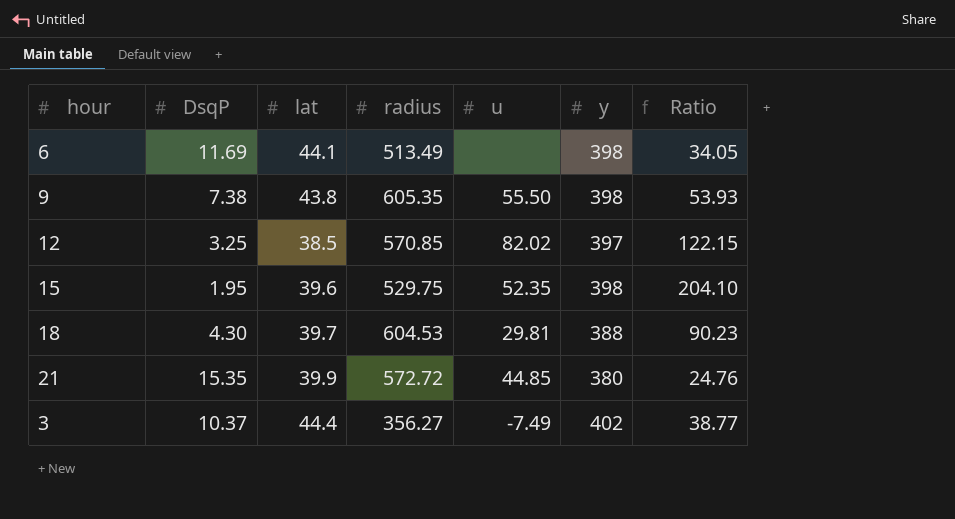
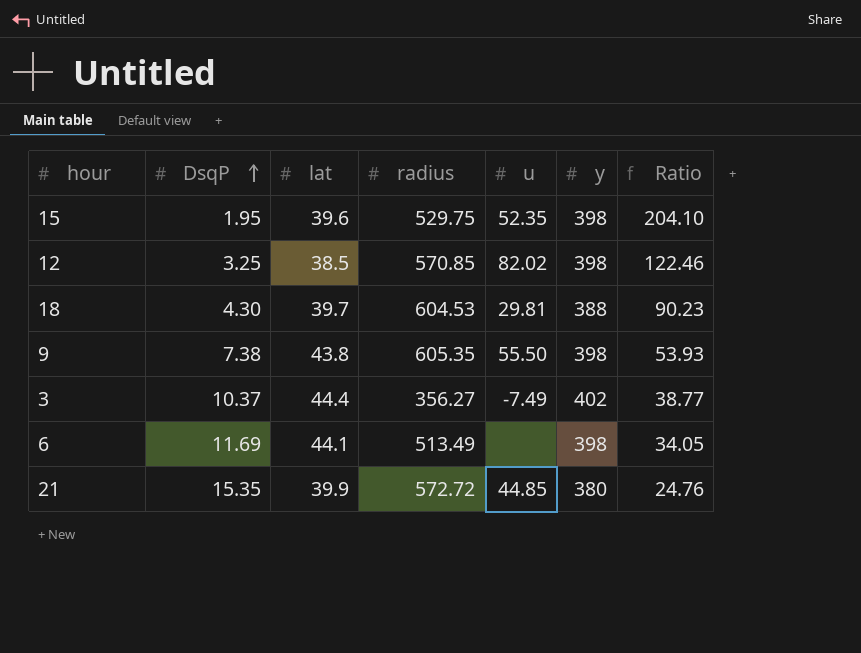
row order: none -> DsqP ascending
12 | y: 397 -> 398
12 | Ratio: 122.15 -> 122.46

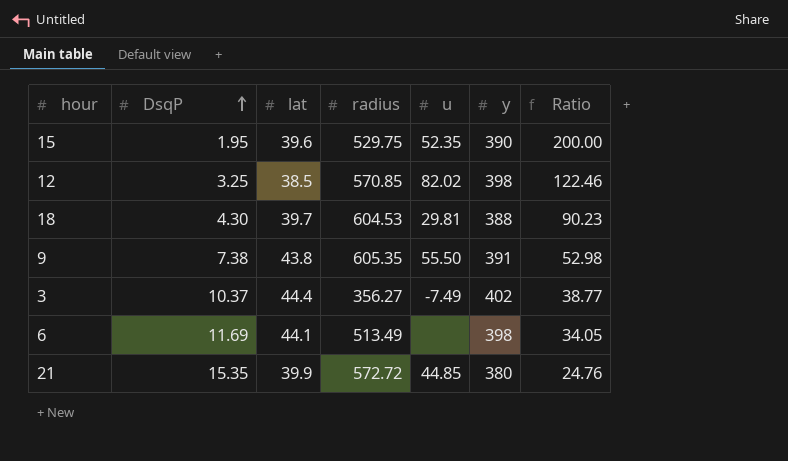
15 | y: 398 -> 390
15 | Ratio: 204.10 -> 200.00
9 | y: 398 -> 391
9 | Ratio: 53.93 -> 52.98

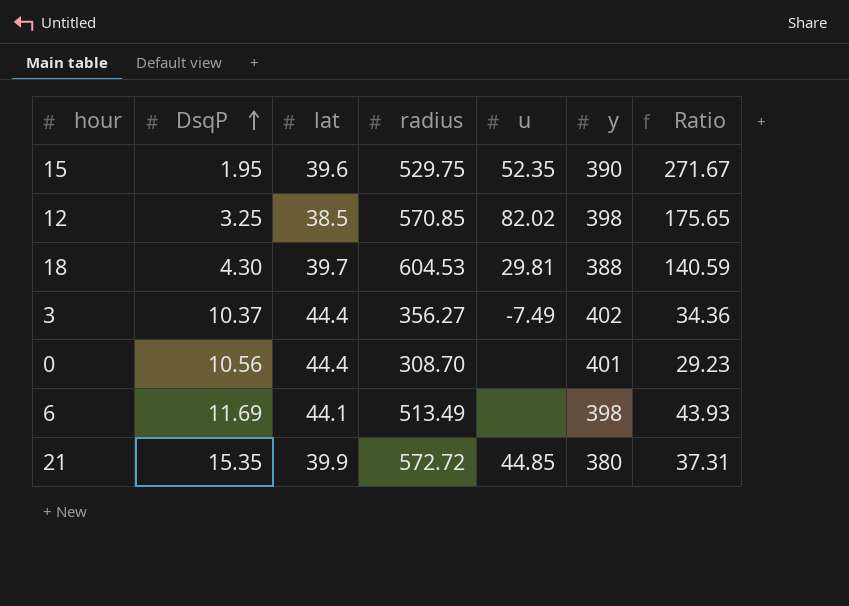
column Ratio | formula: [y] / [DsqP] -> [radius] / [DsqP]
row 9: 7.38 | 43.8 | 605.35 | 55.50 | 391 | 52.98 -> none
row 0: none -> 10.56 | 44.4 | 308.70 | none | 401 | 29.23

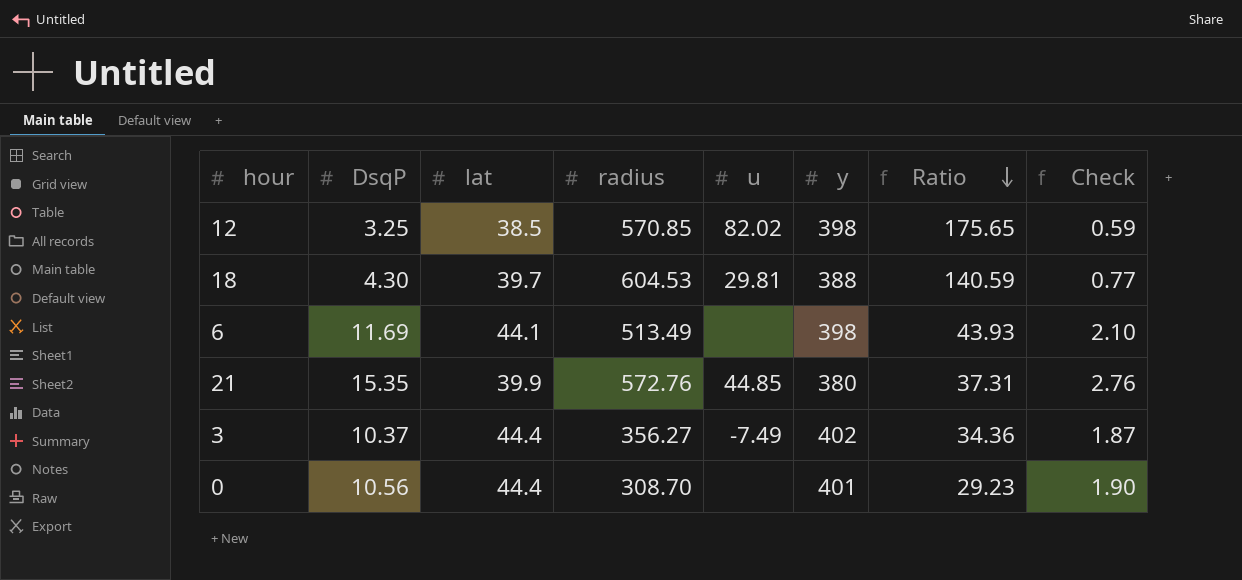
row order: DsqP ascending -> Ratio descending
column Check | formula: none -> [DsqP] * 0.18
row 15: 1.95 | 39.6 | 529.75 | 52.35 | 390 | 271.67 -> none
21 | radius: 572.72 -> 572.76

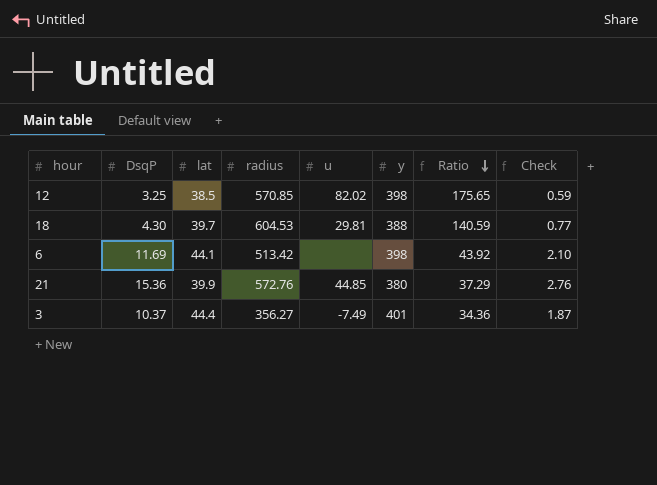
row 0: 10.56 | 44.4 | 308.70 | none | 401 | 29.23 | 1.90 -> none
6 | radius: 513.49 -> 513.42
6 | Ratio: 43.93 -> 43.92
21 | DsqP: 15.35 -> 15.36
21 | Ratio: 37.31 -> 37.29
3 | y: 402 -> 401

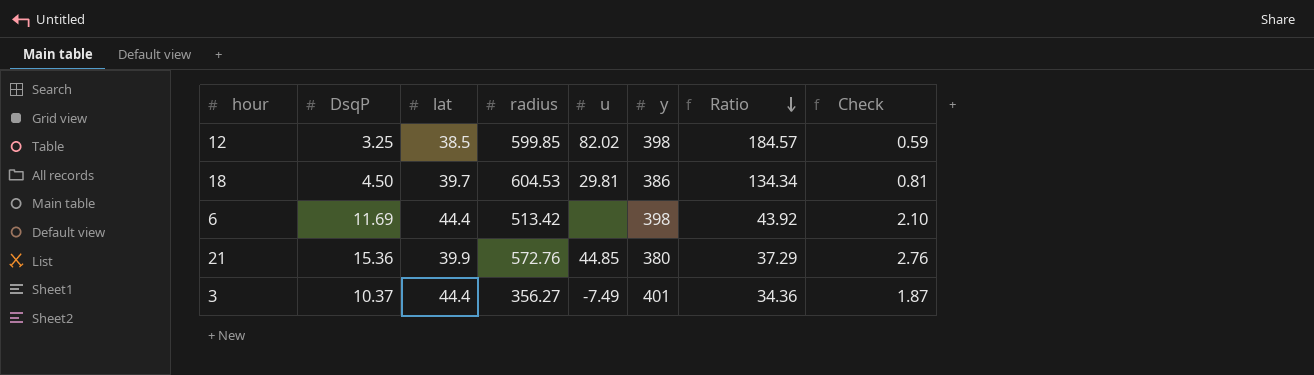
12 | radius: 570.85 -> 599.85
12 | Ratio: 175.65 -> 184.57
18 | DsqP: 4.30 -> 4.50
18 | y: 388 -> 386
18 | Ratio: 140.59 -> 134.34
18 | Check: 0.77 -> 0.81
6 | lat: 44.1 -> 44.4

